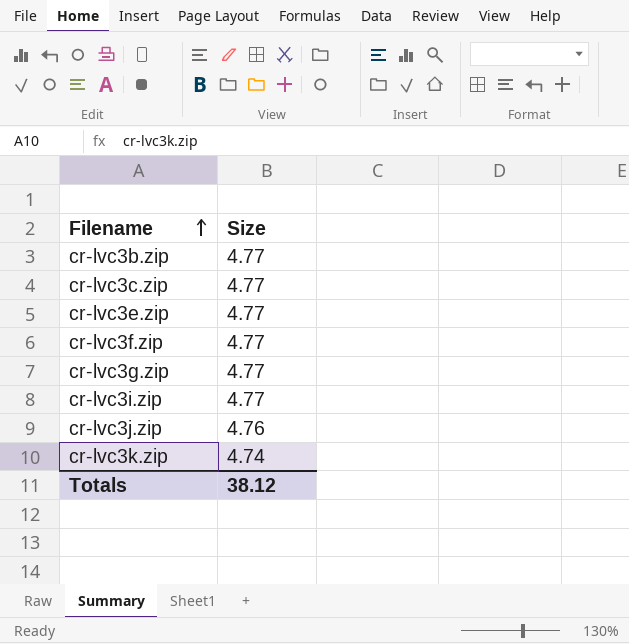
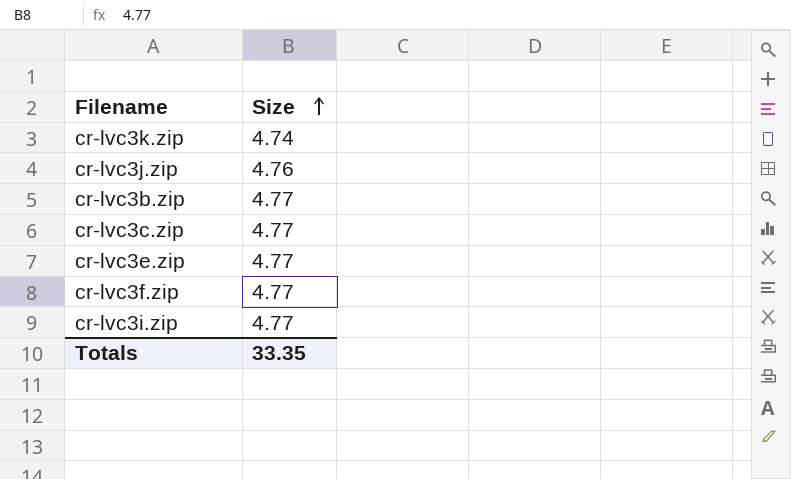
row order: Filename ascending -> Size ascending
row cr-lvc3g.zip: 4.77 -> none
Totals | Size: 38.12 -> 33.35

